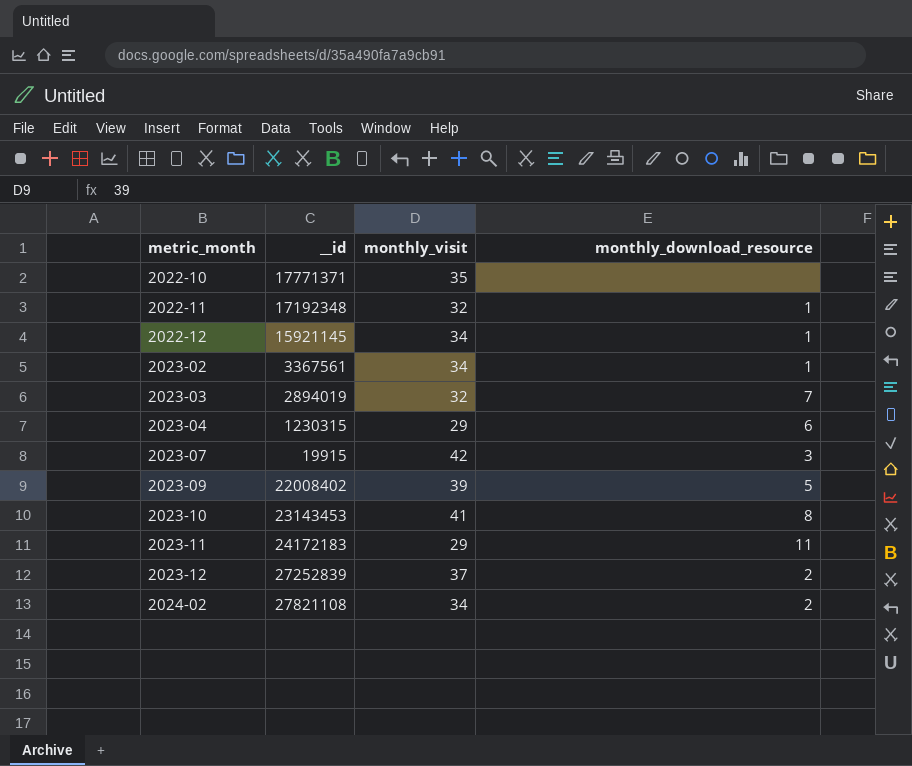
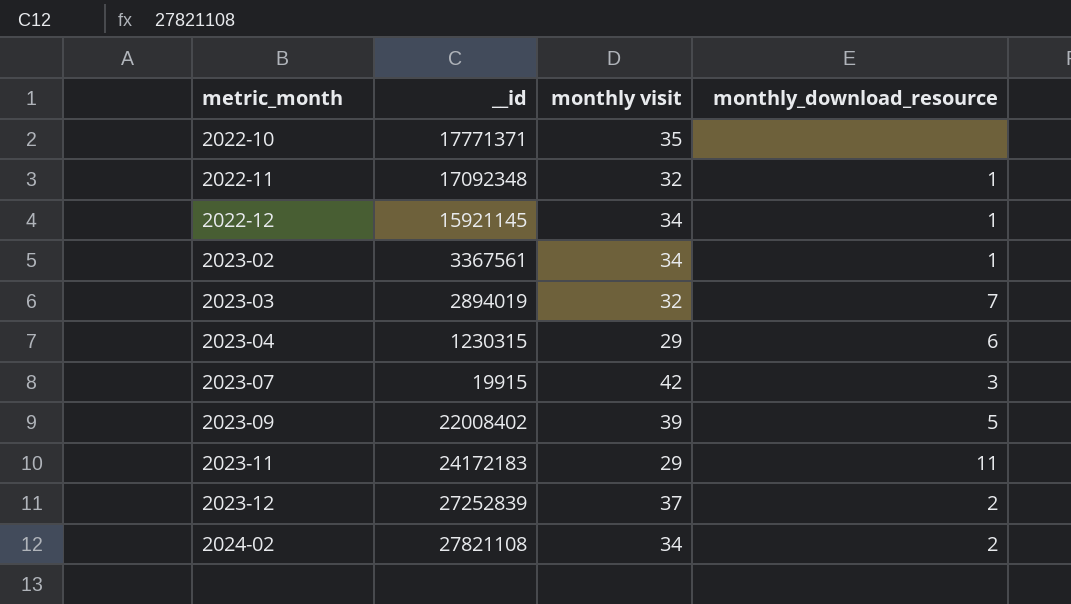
column name: monthly_visit -> monthly visit
row 2023-10: 23143453 | 41 | 8 -> none
2022-11 | __id: 17192348 -> 17092348

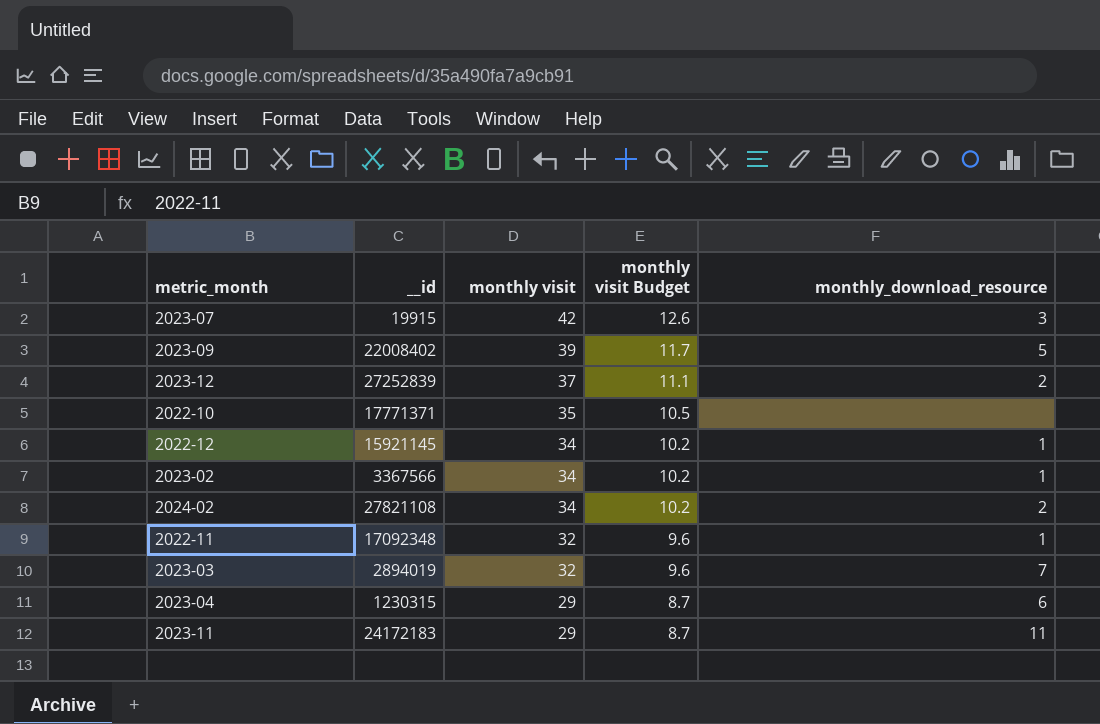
row order: metric_month ascending -> monthly visit descending
column monthly visit Budget | formula: none -> [monthly visit] * 0.3
2023-02 | __id: 3367561 -> 3367566

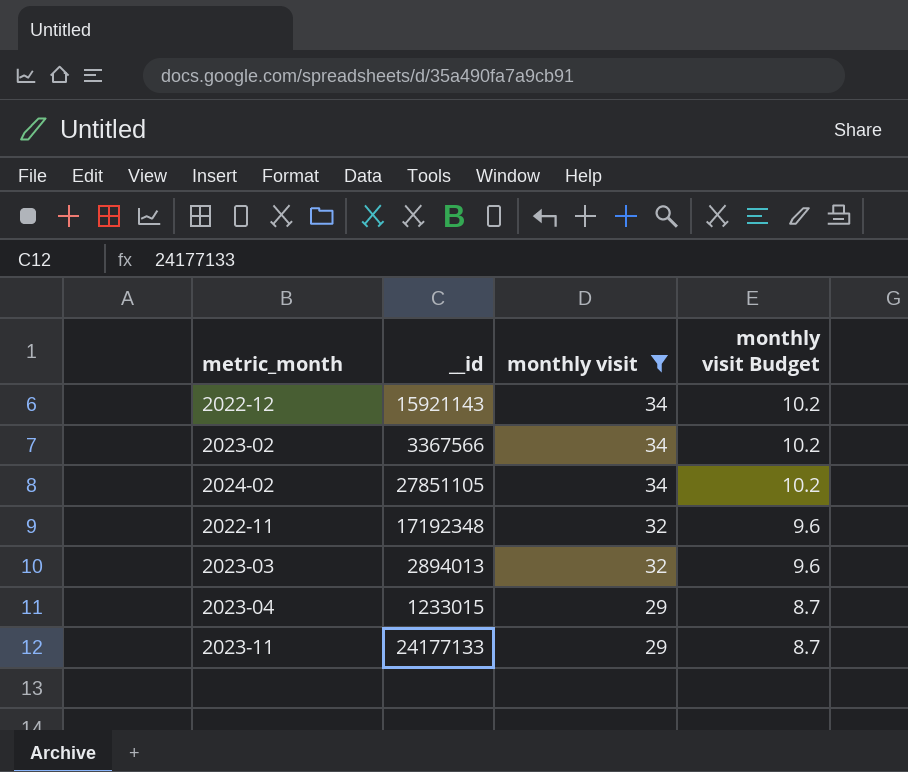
filter: none -> monthly visit <= 34
column monthly_download_resource | position: 5 -> none
2022-12 | __id: 15921145 -> 15921143
2024-02 | __id: 27821108 -> 27851105
2022-11 | __id: 17092348 -> 17192348
2023-03 | __id: 2894019 -> 2894013
2023-04 | __id: 1230315 -> 1233015
2023-11 | __id: 24172183 -> 24177133

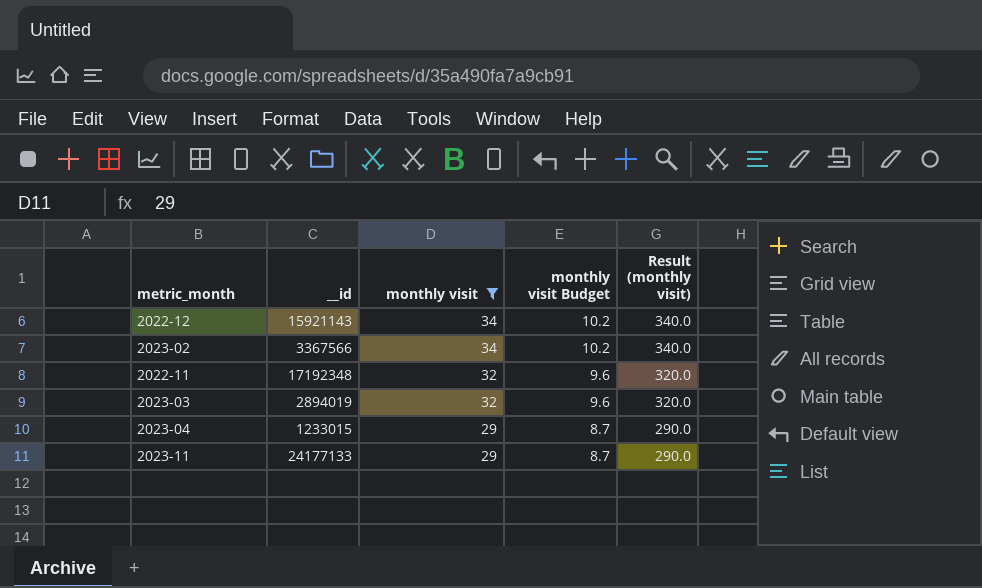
column Result (monthly visit) | formula: none -> [monthly visit] * 10
row 2024-02: 27851105 | 34 | 10.2 -> none
2023-03 | __id: 2894013 -> 2894019

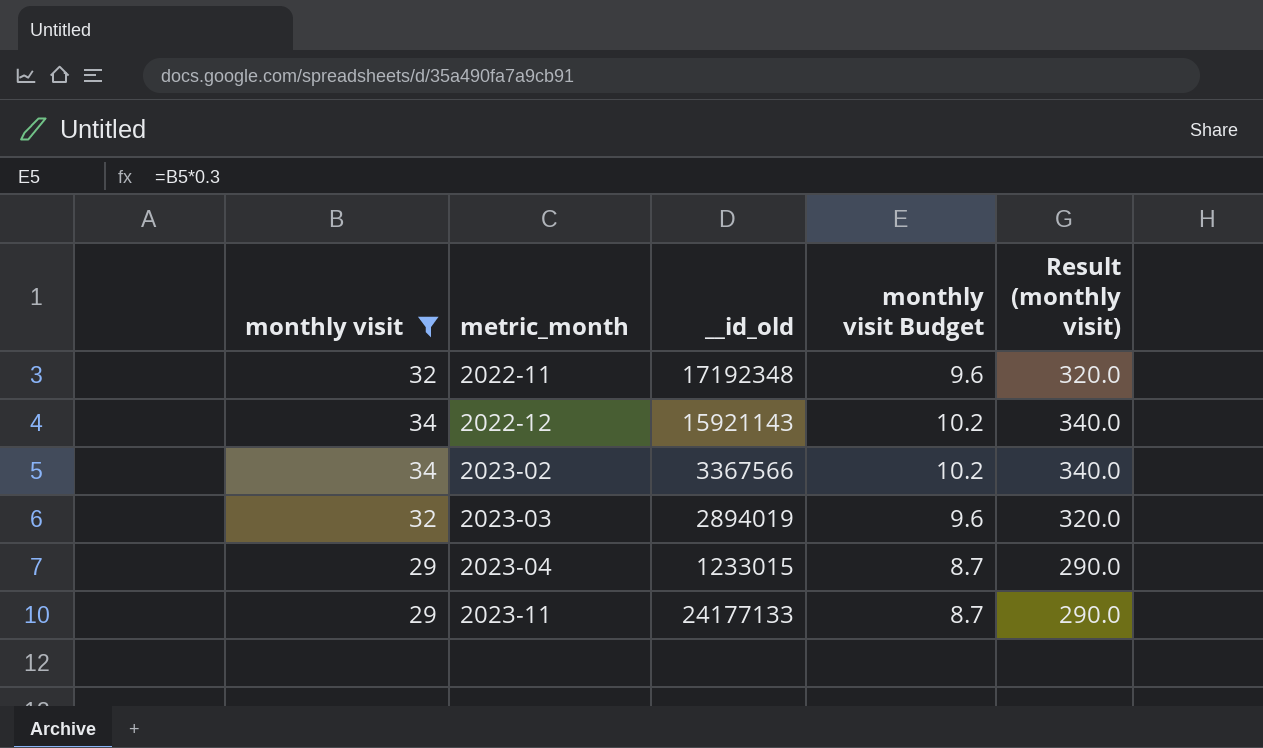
row order: monthly visit descending -> metric_month ascending
column monthly visit | position: 3 -> 1
column name: __id -> __id_old

